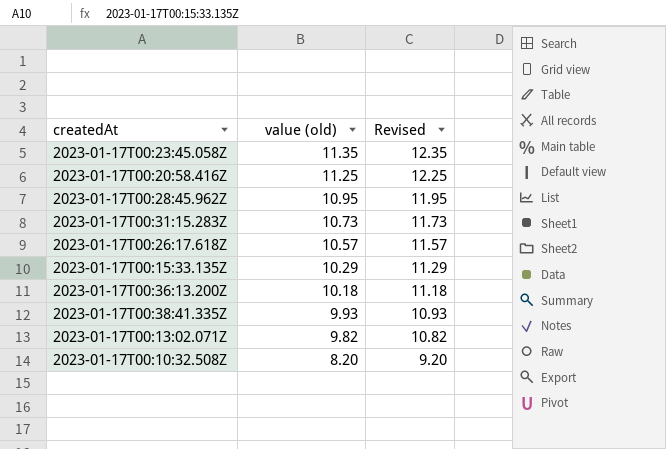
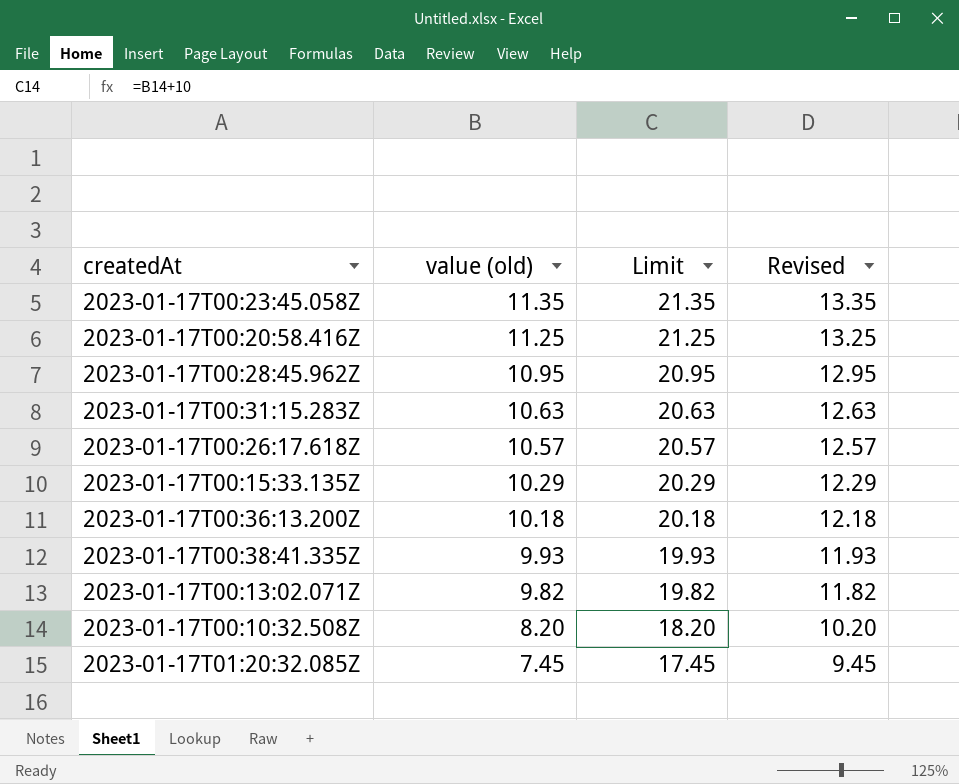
column Limit | formula: none -> [value (old)] + 10
column Revised | formula: [value (old)] + 1 -> [value (old)] + 2
2023-01-17T00:31:15.283Z | value (old): 10.73 -> 10.63
row 2023-01-17T01:20:32.085Z: none -> 7.45 | 17.45 | 9.45

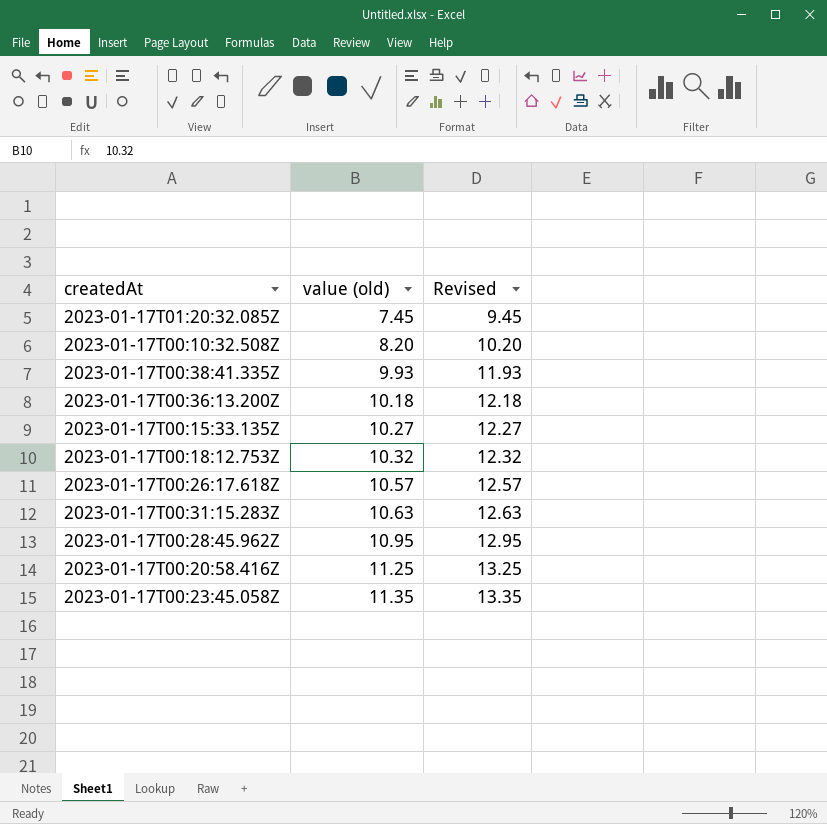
row order: value (old) descending -> value (old) ascending
column Limit | formula: [value (old)] + 10 -> none
row 2023-01-17T00:13:02.071Z: 9.82 | 19.82 | 11.82 -> none
2023-01-17T00:15:33.135Z | value (old): 10.29 -> 10.27
2023-01-17T00:15:33.135Z | Revised: 12.29 -> 12.27
row 2023-01-17T00:18:12.753Z: none -> 10.32 | 12.32

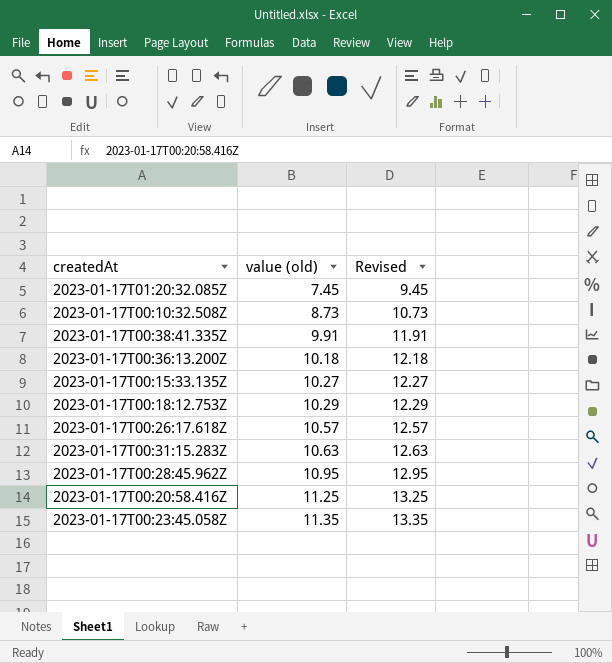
2023-01-17T00:10:32.508Z | value (old): 8.20 -> 8.73
2023-01-17T00:10:32.508Z | Revised: 10.20 -> 10.73
2023-01-17T00:38:41.335Z | value (old): 9.93 -> 9.91
2023-01-17T00:38:41.335Z | Revised: 11.93 -> 11.91
2023-01-17T00:18:12.753Z | value (old): 10.32 -> 10.29
2023-01-17T00:18:12.753Z | Revised: 12.32 -> 12.29

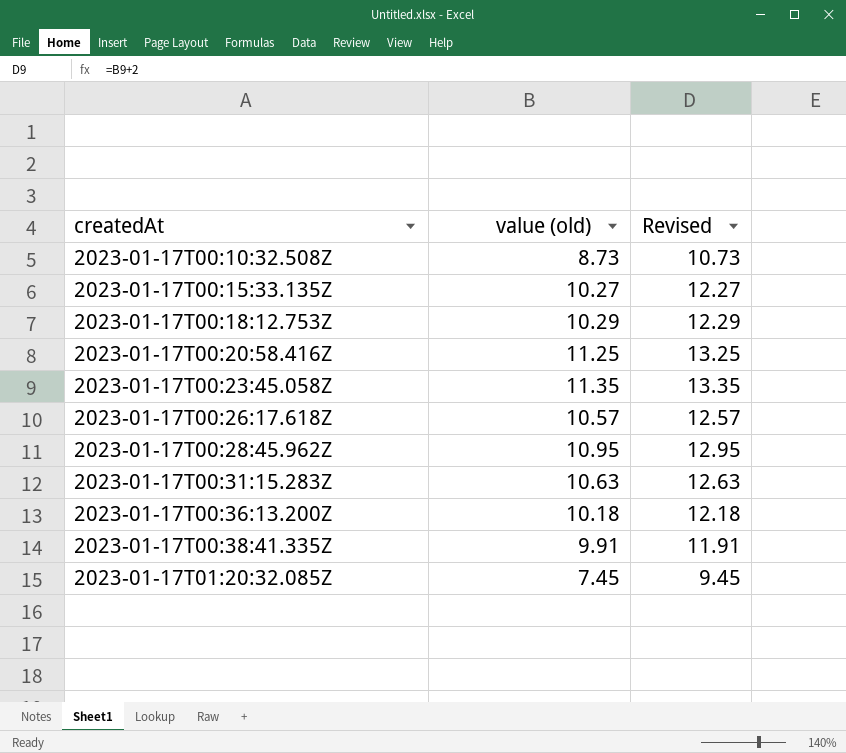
row order: value (old) ascending -> createdAt ascending

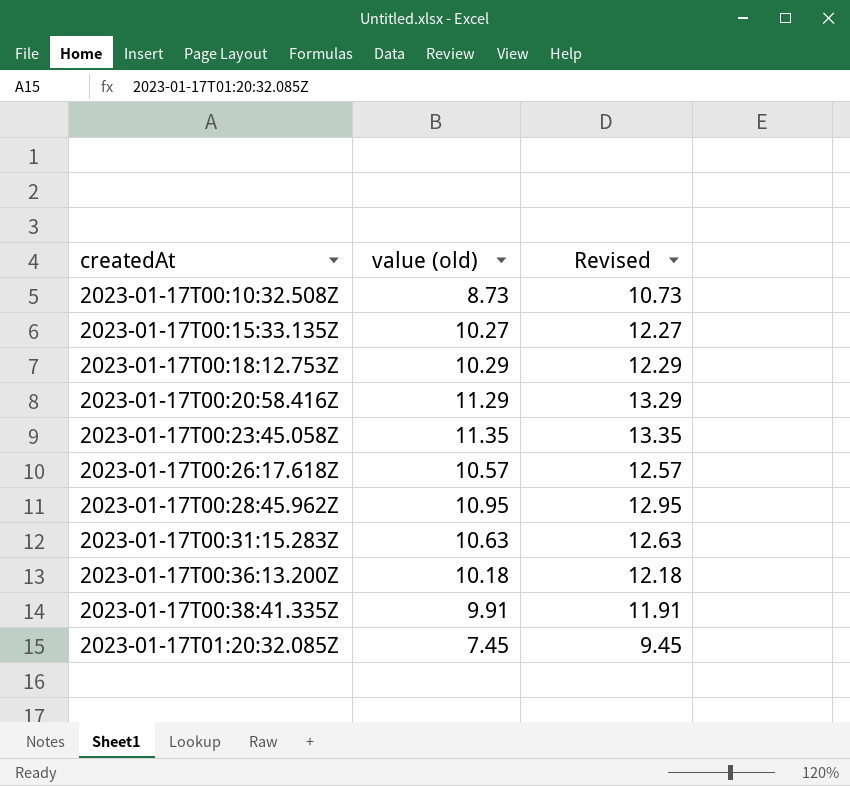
2023-01-17T00:20:58.416Z | value (old): 11.25 -> 11.29
2023-01-17T00:20:58.416Z | Revised: 13.25 -> 13.29

